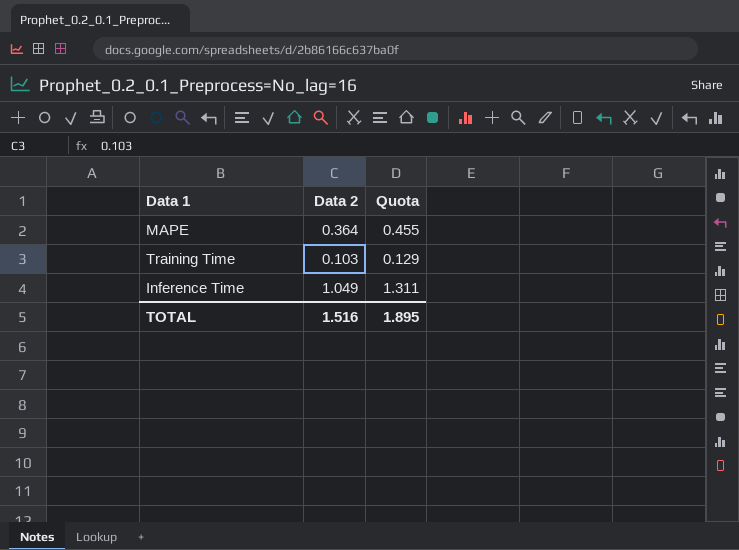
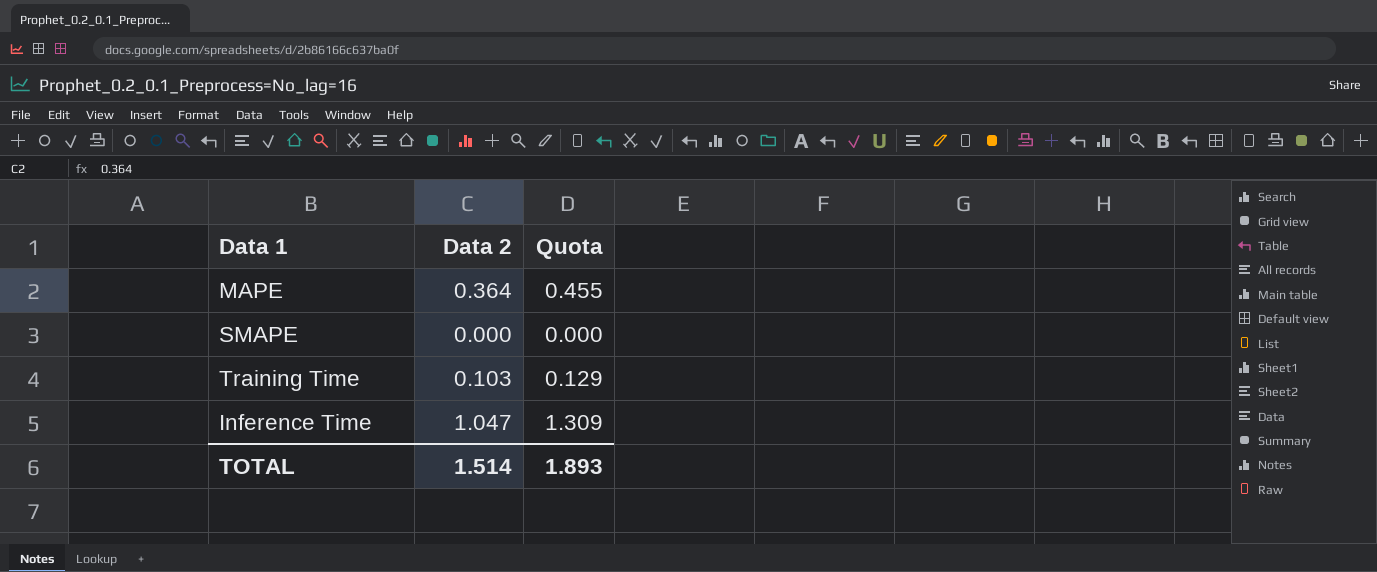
row SMAPE: none -> 0.000 | 0.000
Inference Time | Data 2: 1.049 -> 1.047
Inference Time | Quota: 1.311 -> 1.309
TOTAL | Data 2: 1.516 -> 1.514
TOTAL | Quota: 1.895 -> 1.893

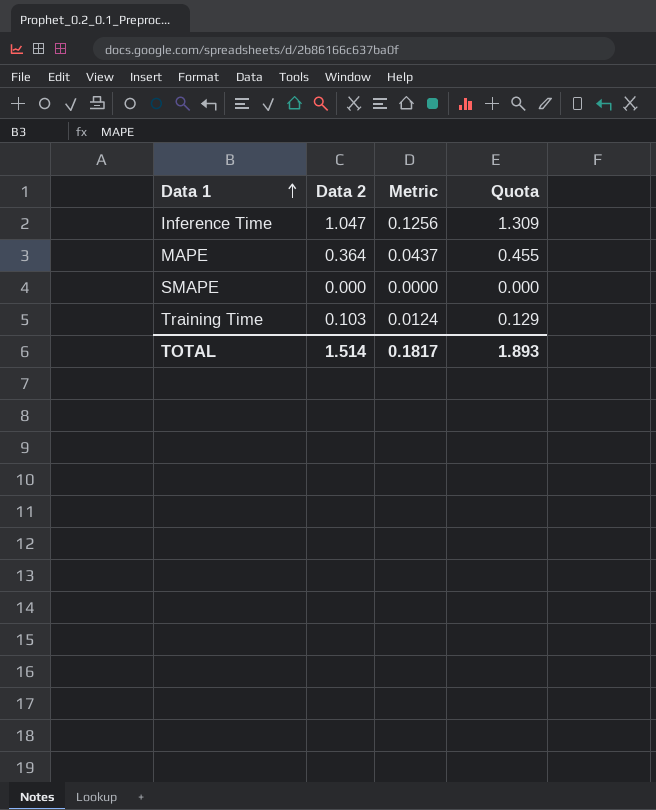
row order: none -> Data 1 ascending
column Metric | formula: none -> [Data 2] * 0.12

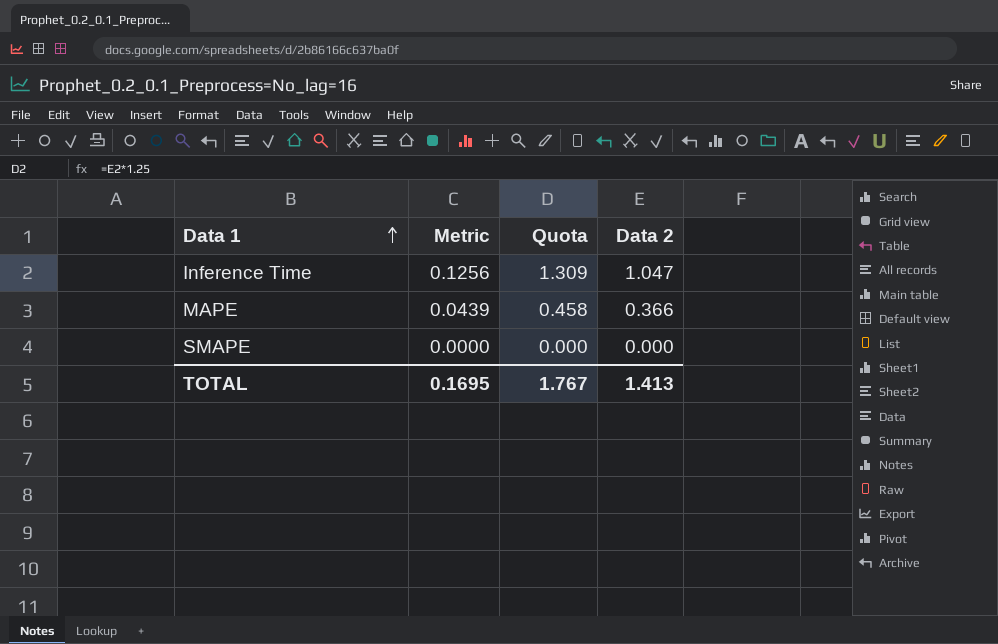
column Data 2 | position: 2 -> 4
row Training Time: 0.103 | 0.0124 | 0.129 -> none
MAPE | Metric: 0.0437 -> 0.0439
MAPE | Quota: 0.455 -> 0.458
MAPE | Data 2: 0.364 -> 0.366
TOTAL | Metric: 0.1817 -> 0.1695
TOTAL | Quota: 1.893 -> 1.767
TOTAL | Data 2: 1.514 -> 1.413

